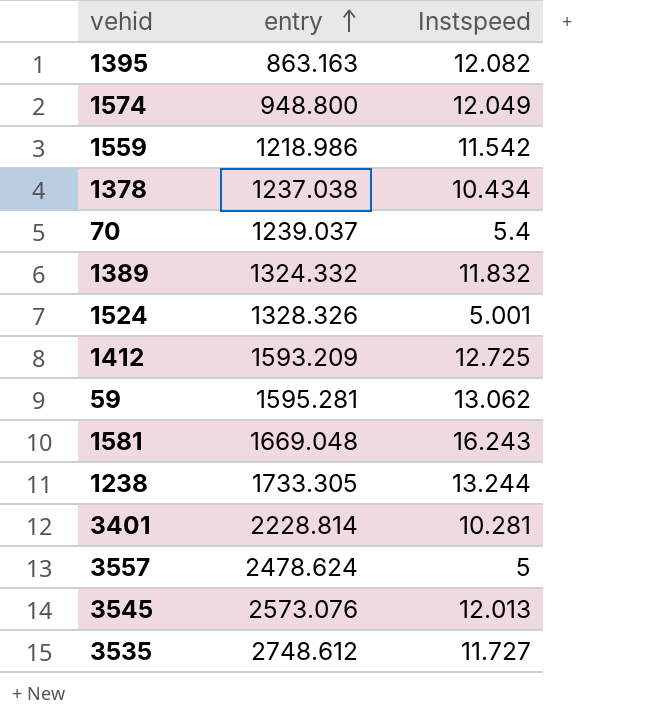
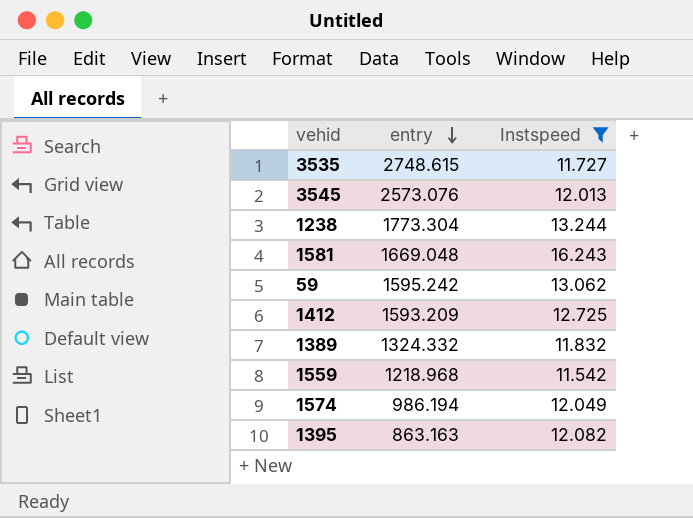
filter: none -> Instspeed >= 11.542
row order: entry ascending -> entry descending
3535 | entry: 2748.612 -> 2748.615
1238 | entry: 1733.305 -> 1773.304
59 | entry: 1595.281 -> 1595.242
1559 | entry: 1218.986 -> 1218.968
1574 | entry: 948.800 -> 986.194

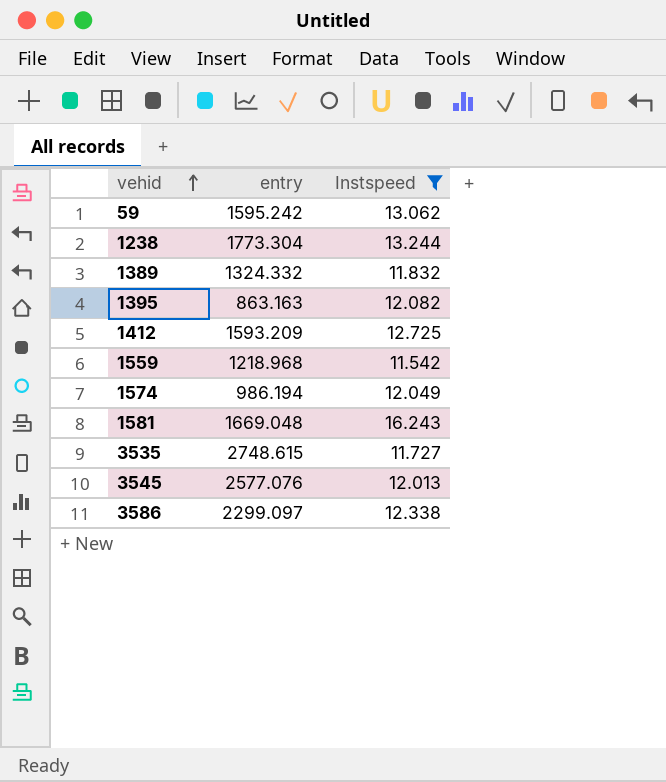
row order: entry descending -> vehid ascending
3545 | entry: 2573.076 -> 2577.076
row 3586: none -> 2299.097 | 12.338

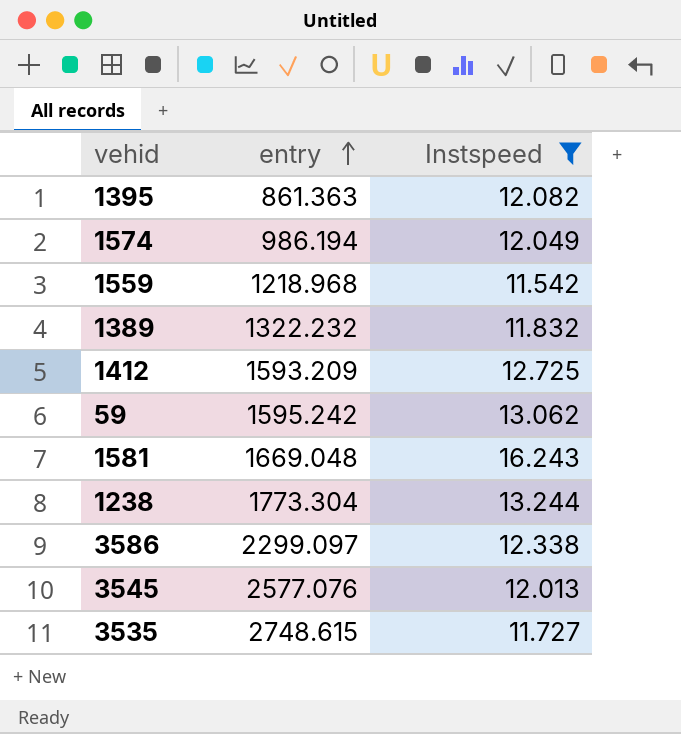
row order: vehid ascending -> entry ascending
1395 | entry: 863.163 -> 861.363
1389 | entry: 1324.332 -> 1322.232

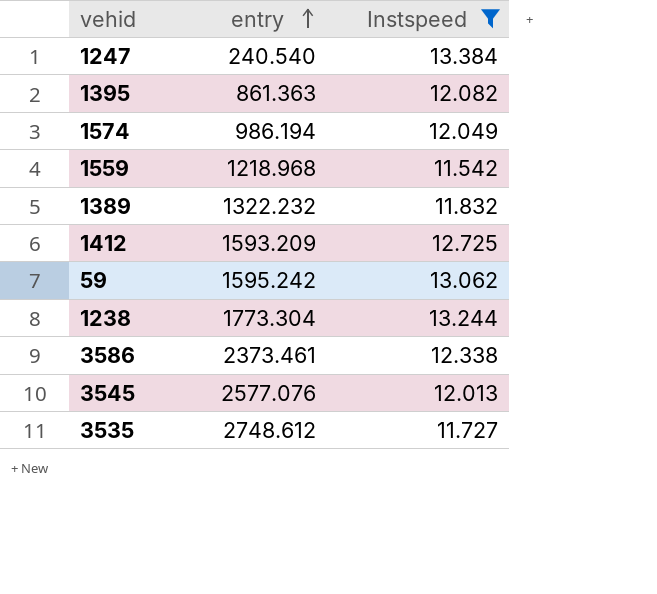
row 1581: 1669.048 | 16.243 -> none
row 1247: none -> 240.540 | 13.384
3586 | entry: 2299.097 -> 2373.461
3535 | entry: 2748.615 -> 2748.612

